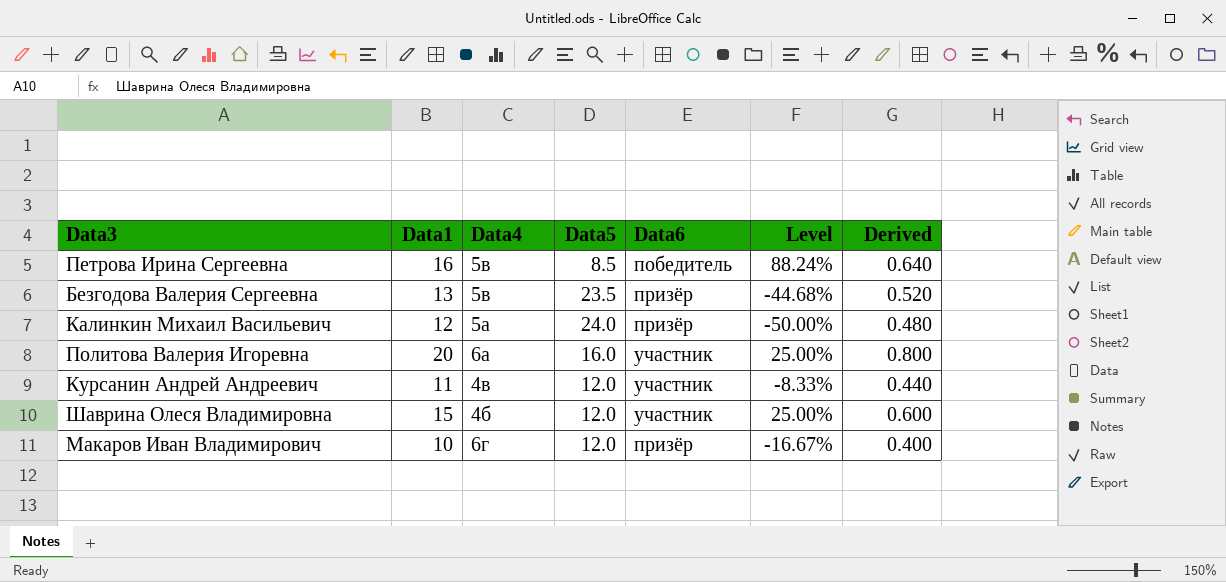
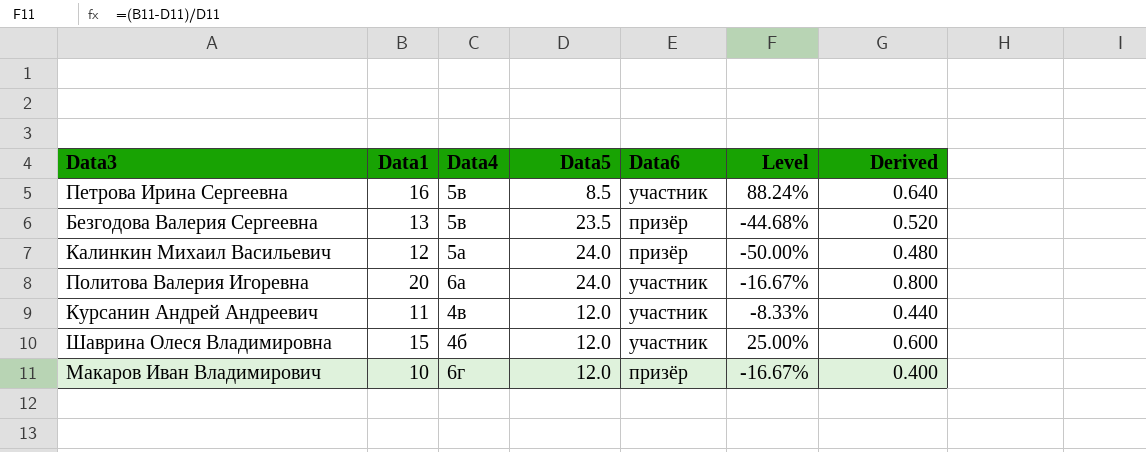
Петрова Ирина Сергеевна | Data6: победитель -> участник
Политова Валерия Игоревна | Data5: 16.0 -> 24.0
Политова Валерия Игоревна | Level: 25.00% -> -16.67%

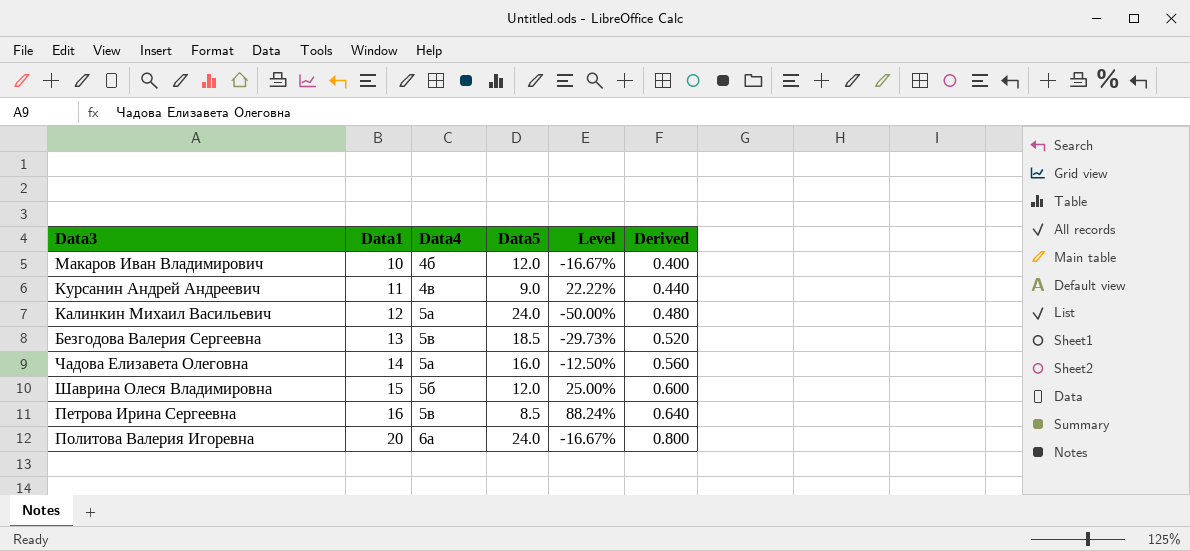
row order: none -> Data1 ascending
column Data6 | position: 5 -> none
Макаров Иван Владимирович | Data4: 6г -> 4б
Курсанин Андрей Андреевич | Data5: 12.0 -> 9.0
Курсанин Андрей Андреевич | Level: -8.33% -> 22.22%
Безгодова Валерия Сергеевна | Data5: 23.5 -> 18.5
Безгодова Валерия Сергеевна | Level: -44.68% -> -29.73%
row Чадова Елизавета Олеговна: none -> 14 | 5а | 16.0 | -12.50% | 0.560
Шаврина Олеся Владимировна | Data4: 4б -> 5б

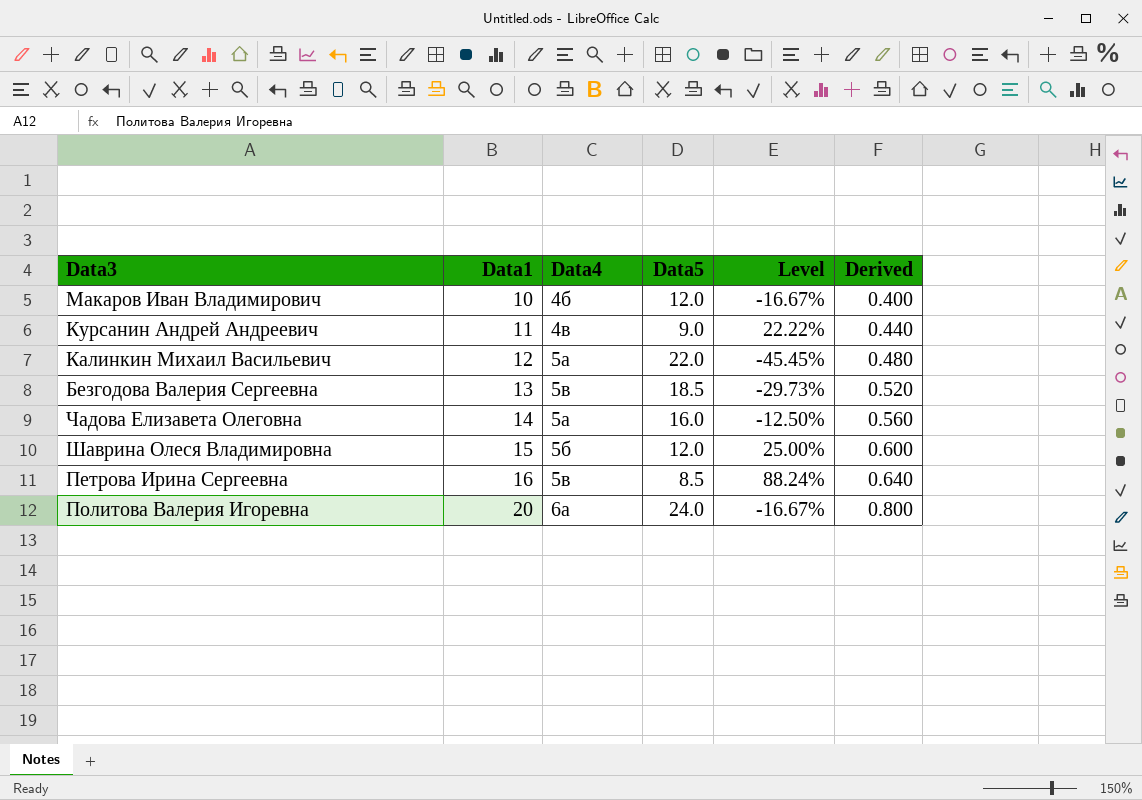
Калинкин Михаил Васильевич | Data5: 24.0 -> 22.0
Калинкин Михаил Васильевич | Level: -50.00% -> -45.45%

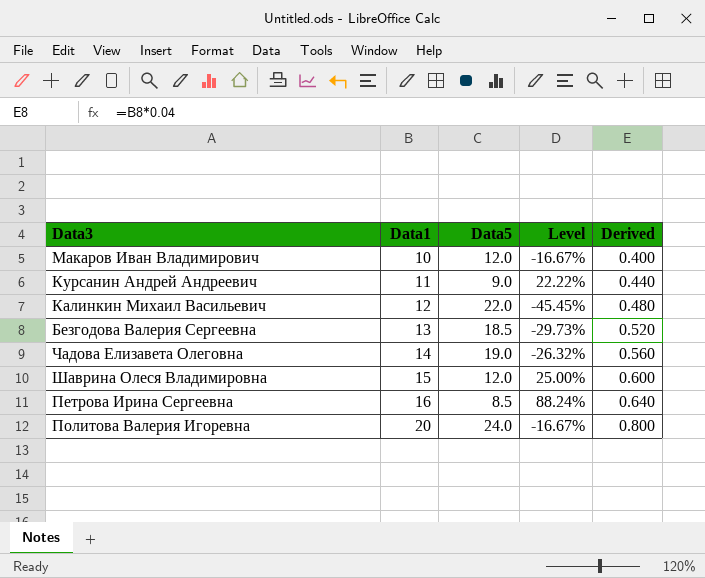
column Data4 | position: 3 -> none
Чадова Елизавета Олеговна | Data5: 16.0 -> 19.0
Чадова Елизавета Олеговна | Level: -12.50% -> -26.32%

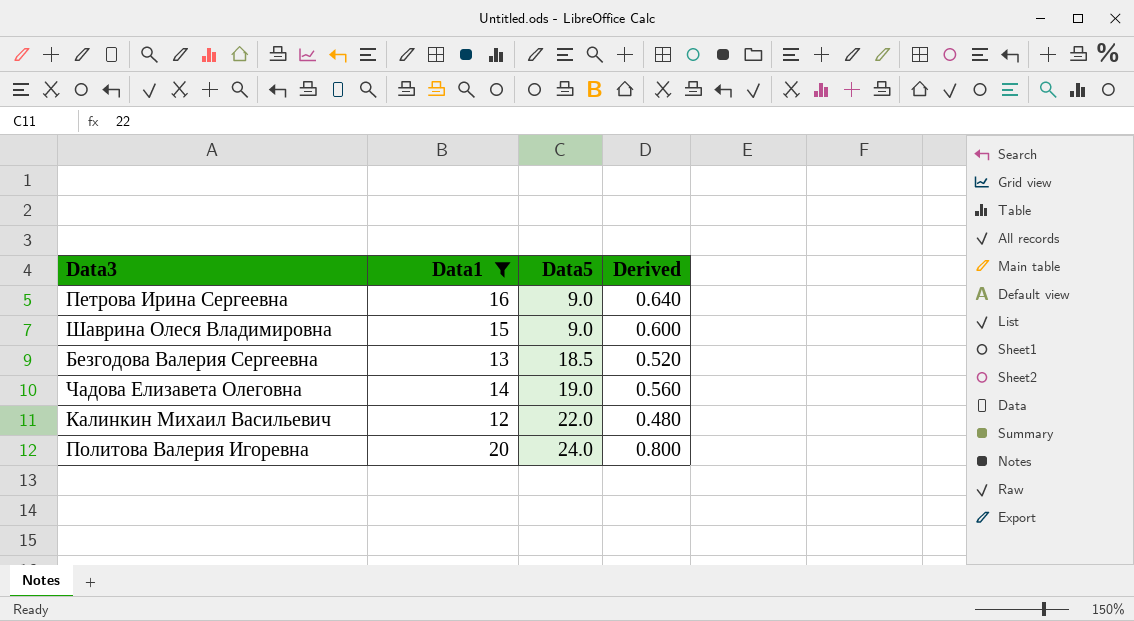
filter: none -> Data1 >= 12
row order: Data1 ascending -> Data5 ascending
column Level | formula: ([Data1] - [Data5]) / [Data5] -> none
Петрова Ирина Сергеевна | Data5: 8.5 -> 9.0
Шаврина Олеся Владимировна | Data5: 12.0 -> 9.0

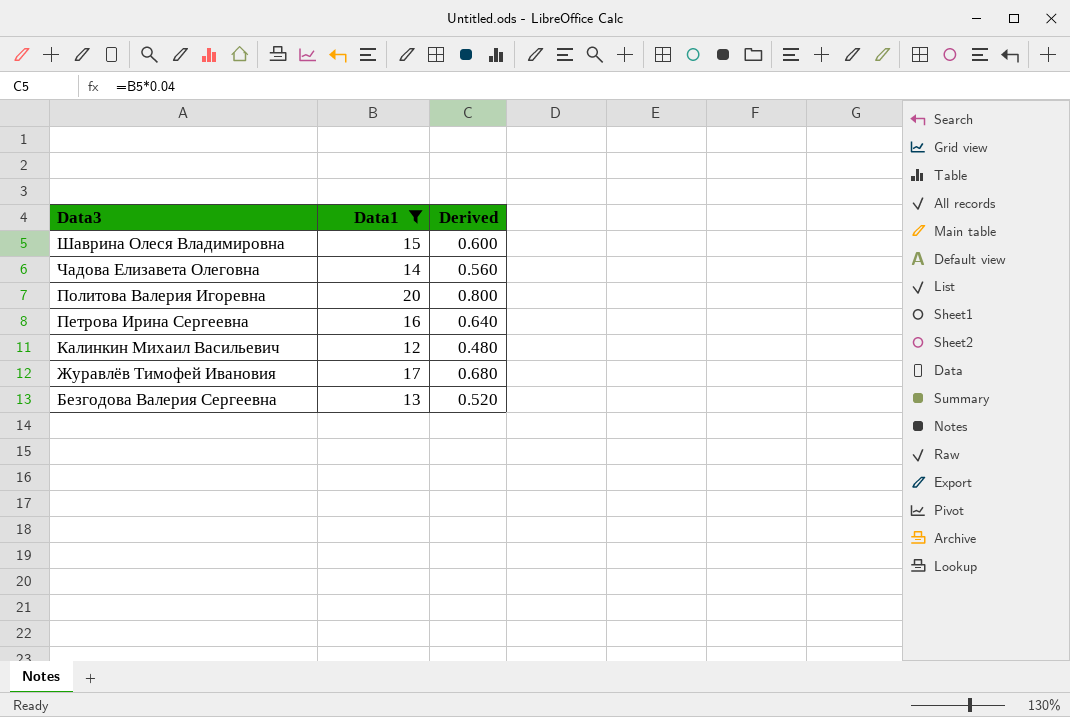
row order: Data5 ascending -> Data3 descending
column Data5 | position: 3 -> none
row Журавлёв Тимофей Ивановия: none -> 17 | 0.680

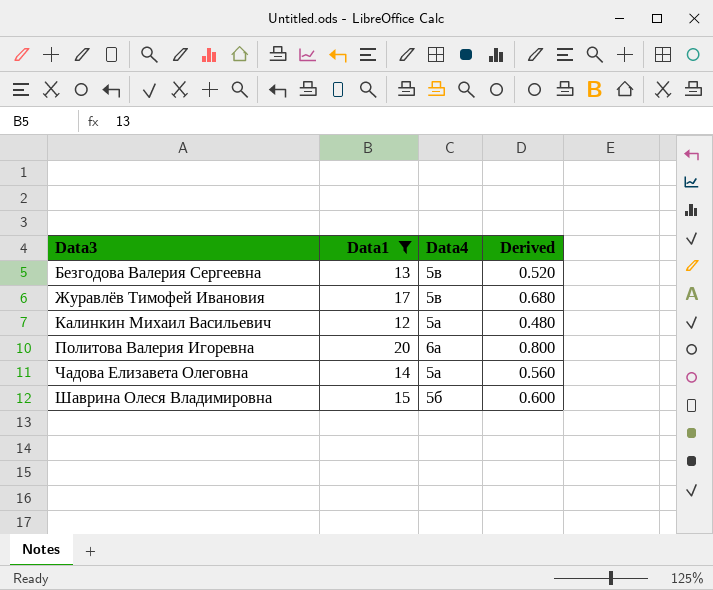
row order: Data3 descending -> Data3 ascending
column Data4 | position: none -> 3
row Петрова Ирина Сергеевна: 16 | 0.640 -> none

